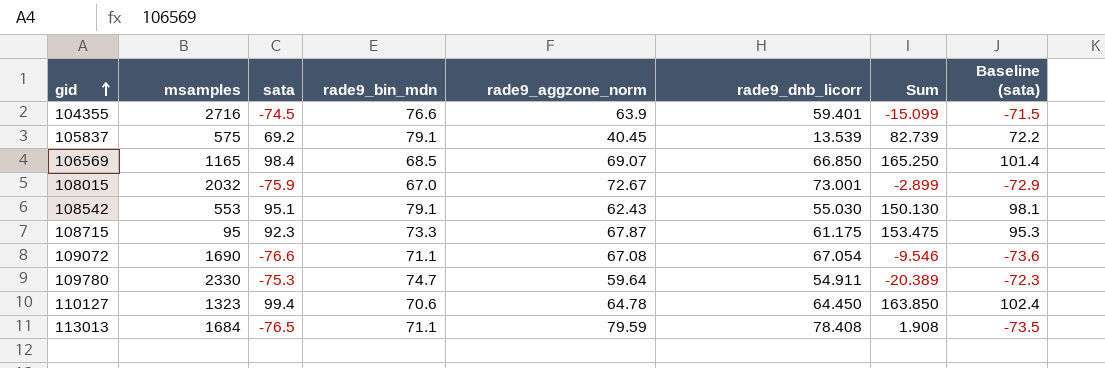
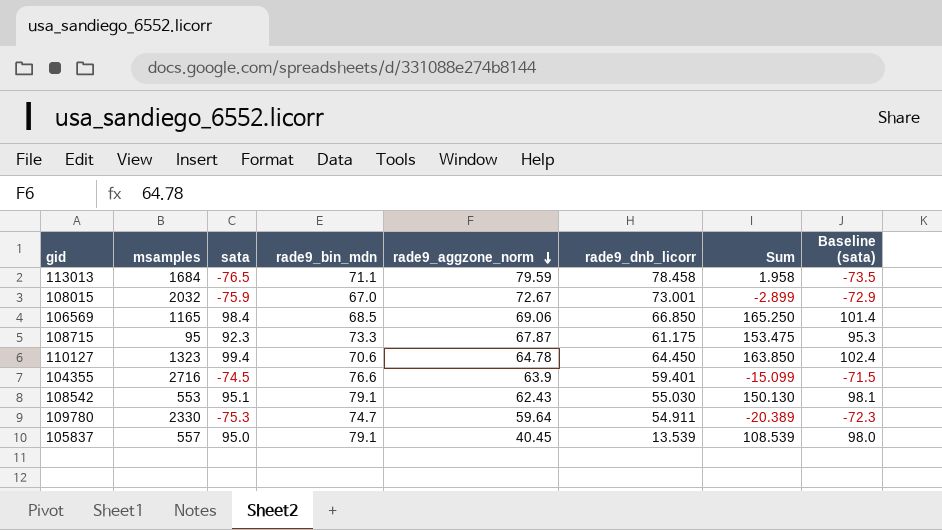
row order: gid ascending -> rade9_aggzone_norm descending
row 109072: 1690 | -76.6 | 71.1 | 67.08 | 67.054 | -9.546 | -73.6 -> none
113013 | rade9_dnb_licorr: 78.408 -> 78.458
113013 | Sum: 1.908 -> 1.958
106569 | rade9_aggzone_norm: 69.07 -> 69.06
105837 | msamples: 575 -> 557
105837 | sata: 69.2 -> 95.0
105837 | Sum: 82.739 -> 108.539
105837 | Baseline (sata): 72.2 -> 98.0

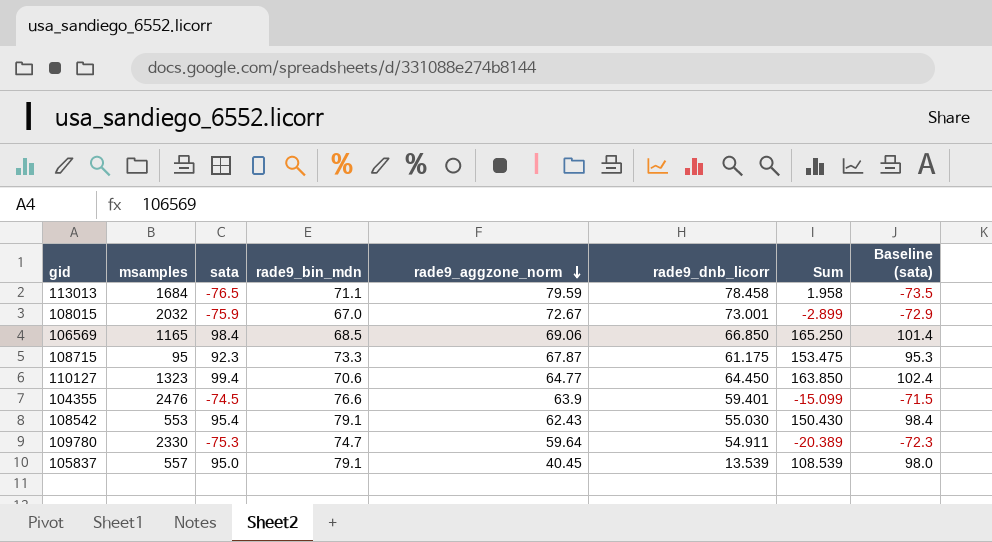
110127 | rade9_aggzone_norm: 64.78 -> 64.77
104355 | msamples: 2716 -> 2476
108542 | sata: 95.1 -> 95.4
108542 | Sum: 150.130 -> 150.430
108542 | Baseline (sata): 98.1 -> 98.4

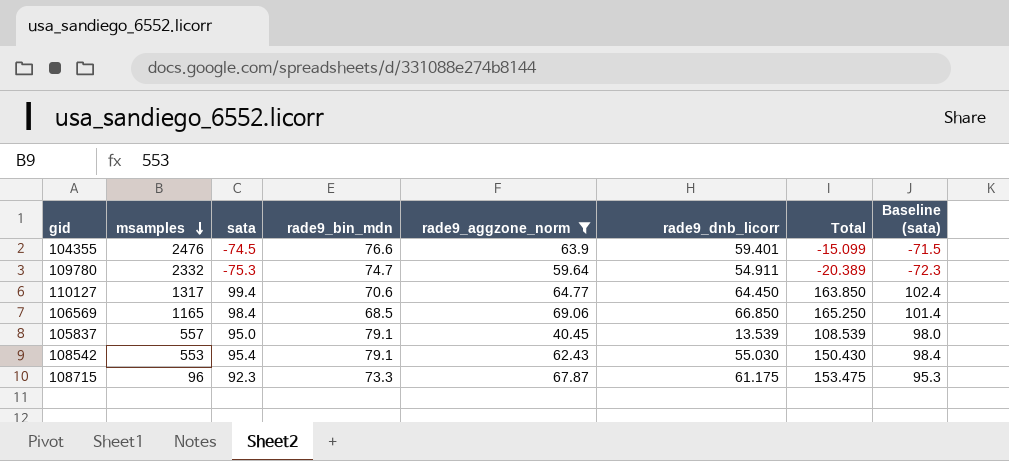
filter: none -> rade9_aggzone_norm <= 69.06
row order: rade9_aggzone_norm descending -> msamples descending
column name: Sum -> Total
109780 | msamples: 2330 -> 2332
110127 | msamples: 1323 -> 1317
108715 | msamples: 95 -> 96

